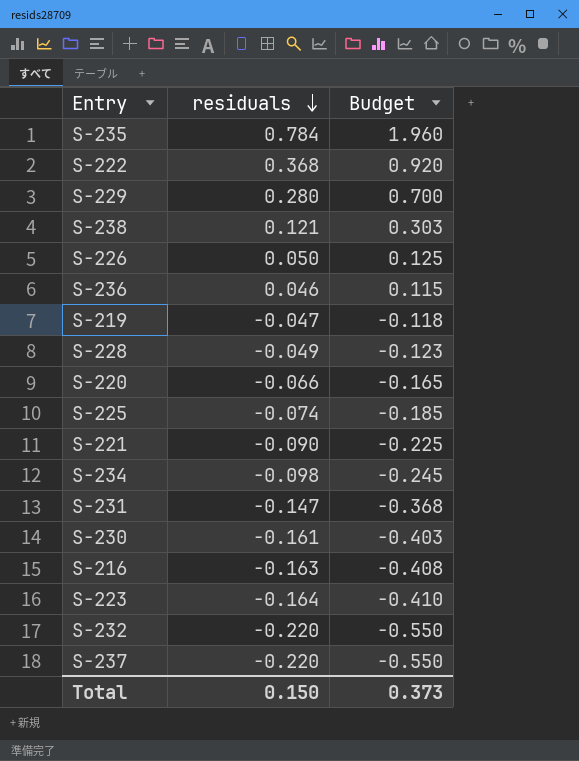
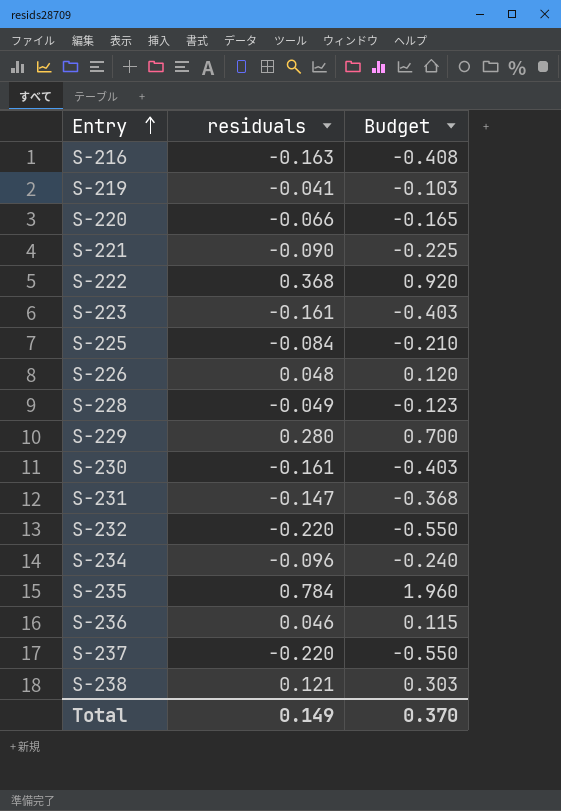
row order: residuals descending -> Entry ascending
S-219 | residuals: -0.047 -> -0.041
S-219 | Budget: -0.118 -> -0.103
S-223 | residuals: -0.164 -> -0.161
S-223 | Budget: -0.410 -> -0.403
S-225 | residuals: -0.074 -> -0.084
S-225 | Budget: -0.185 -> -0.210
S-226 | residuals: 0.050 -> 0.048
S-226 | Budget: 0.125 -> 0.120
S-234 | residuals: -0.098 -> -0.096
S-234 | Budget: -0.245 -> -0.240
Total | residuals: 0.150 -> 0.149
Total | Budget: 0.373 -> 0.370

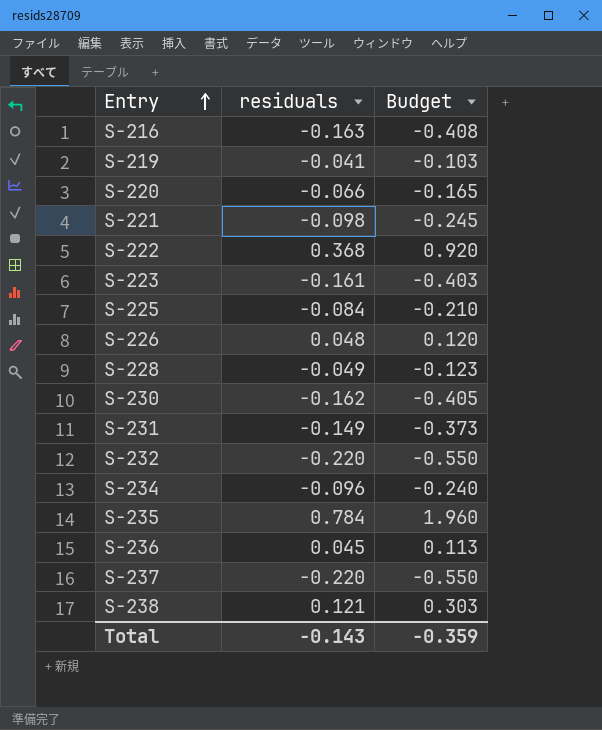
row S-229: 0.280 | 0.700 -> none
S-221 | residuals: -0.090 -> -0.098
S-221 | Budget: -0.225 -> -0.245
S-230 | residuals: -0.161 -> -0.162
S-230 | Budget: -0.403 -> -0.405
S-231 | residuals: -0.147 -> -0.149
S-231 | Budget: -0.368 -> -0.373
S-236 | residuals: 0.046 -> 0.045
S-236 | Budget: 0.115 -> 0.113
Total | residuals: 0.149 -> -0.143
Total | Budget: 0.370 -> -0.359

